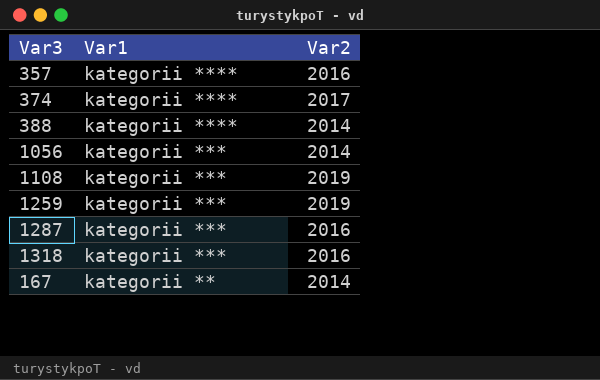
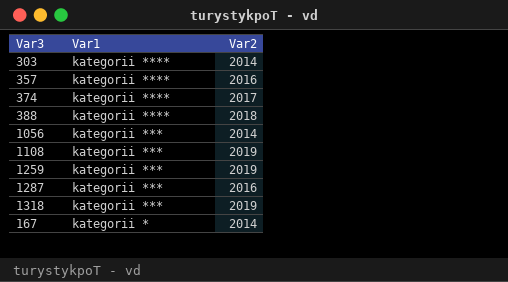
row 303: none -> kategorii **** | 2014
388 | Var2: 2014 -> 2018
1318 | Var2: 2016 -> 2019
167 | Var1: kategorii ** -> kategorii *

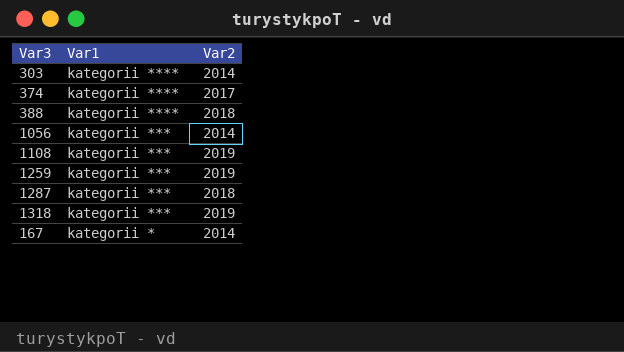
row 357: kategorii **** | 2016 -> none
1287 | Var2: 2016 -> 2018

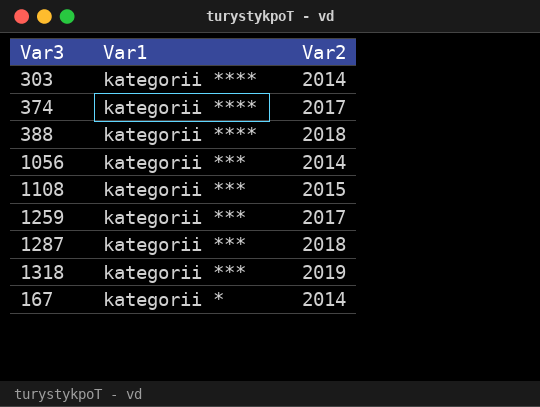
1108 | Var2: 2019 -> 2015
1259 | Var2: 2019 -> 2017

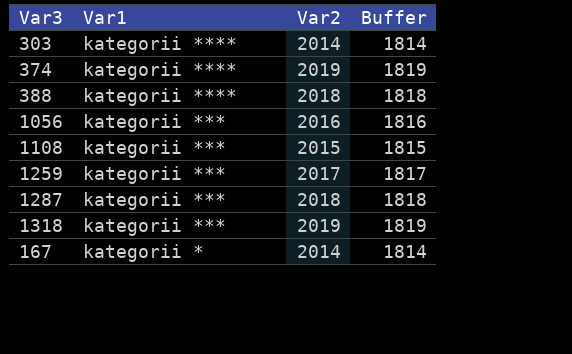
column Buffer | formula: none -> [Var2] - 200
374 | Var2: 2017 -> 2019
1056 | Var2: 2014 -> 2016

